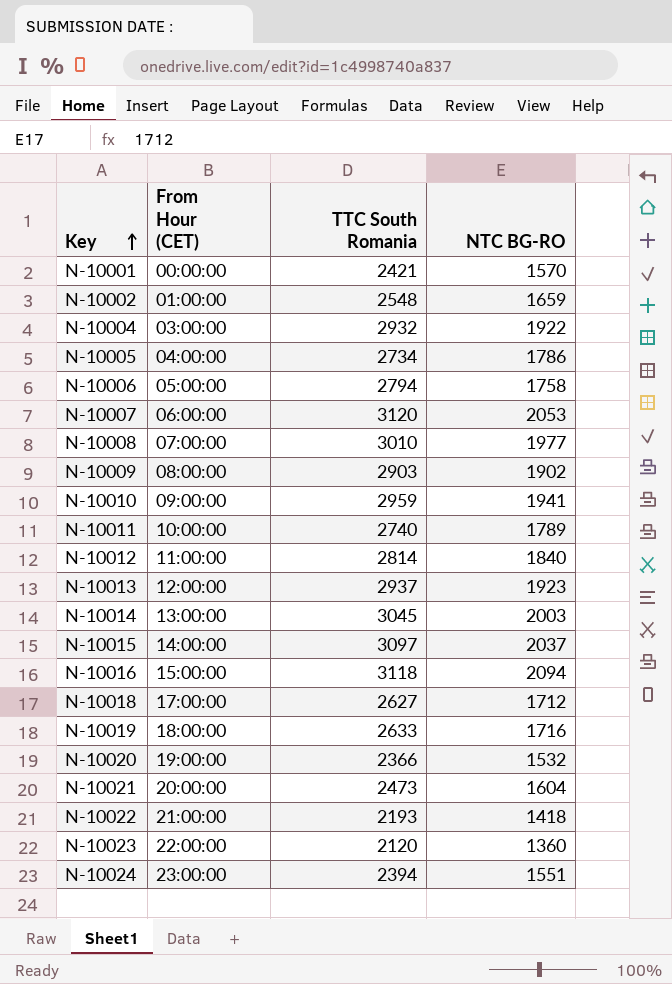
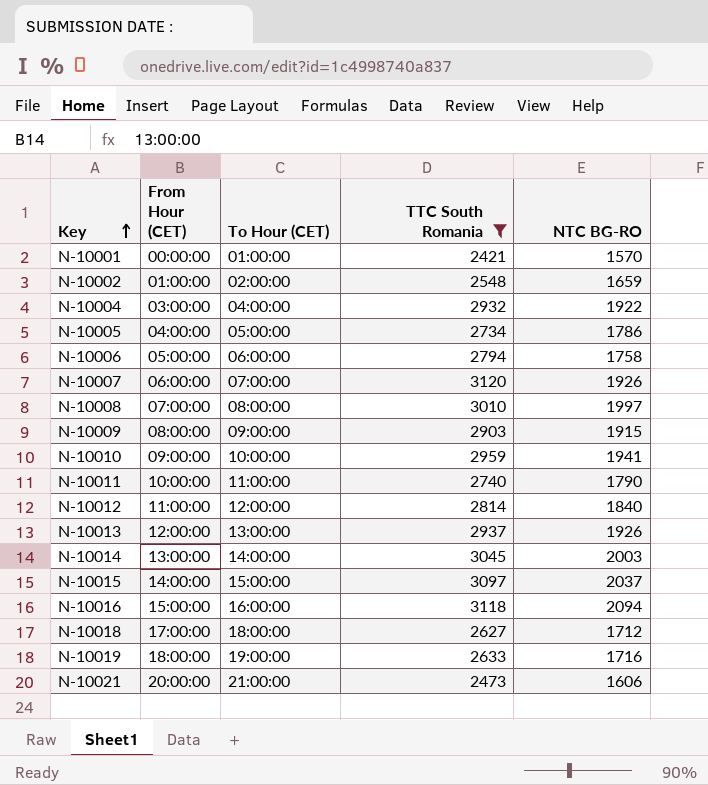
filter: none -> TTC South Romania >= 2421
column To Hour (CET) | position: none -> 3
N-10007 | NTC BG-RO: 2053 -> 1926
N-10008 | NTC BG-RO: 1977 -> 1997
N-10009 | NTC BG-RO: 1902 -> 1915
N-10011 | NTC BG-RO: 1789 -> 1790
N-10013 | NTC BG-RO: 1923 -> 1926
N-10021 | NTC BG-RO: 1604 -> 1606

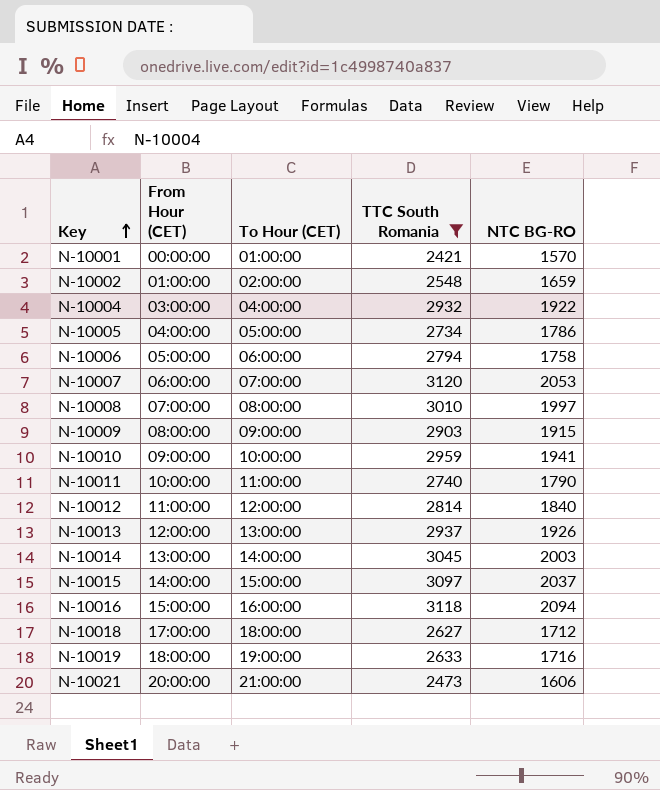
N-10007 | NTC BG-RO: 1926 -> 2053

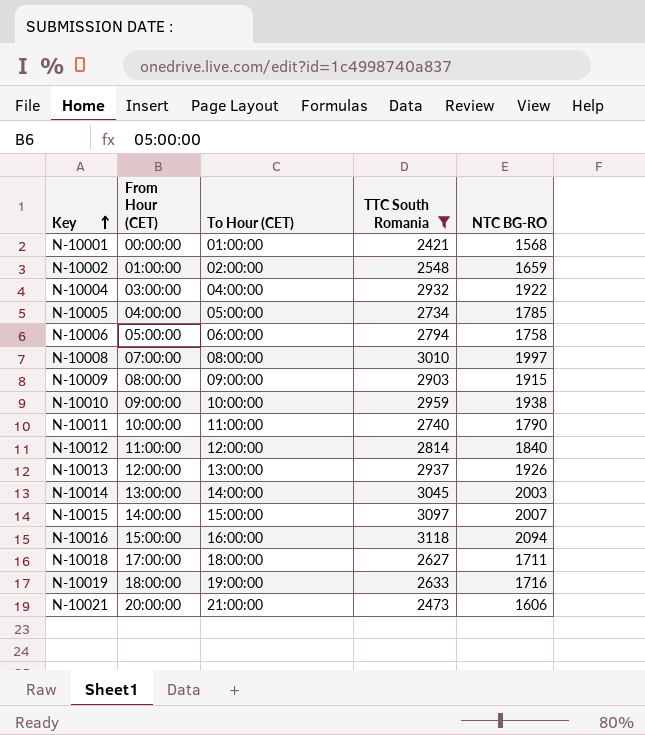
row N-10007: 06:00:00 | 07:00:00 | 3120 | 2053 -> none
N-10001 | NTC BG-RO: 1570 -> 1568
N-10005 | NTC BG-RO: 1786 -> 1785
N-10010 | NTC BG-RO: 1941 -> 1938
N-10015 | NTC BG-RO: 2037 -> 2007
N-10018 | NTC BG-RO: 1712 -> 1711

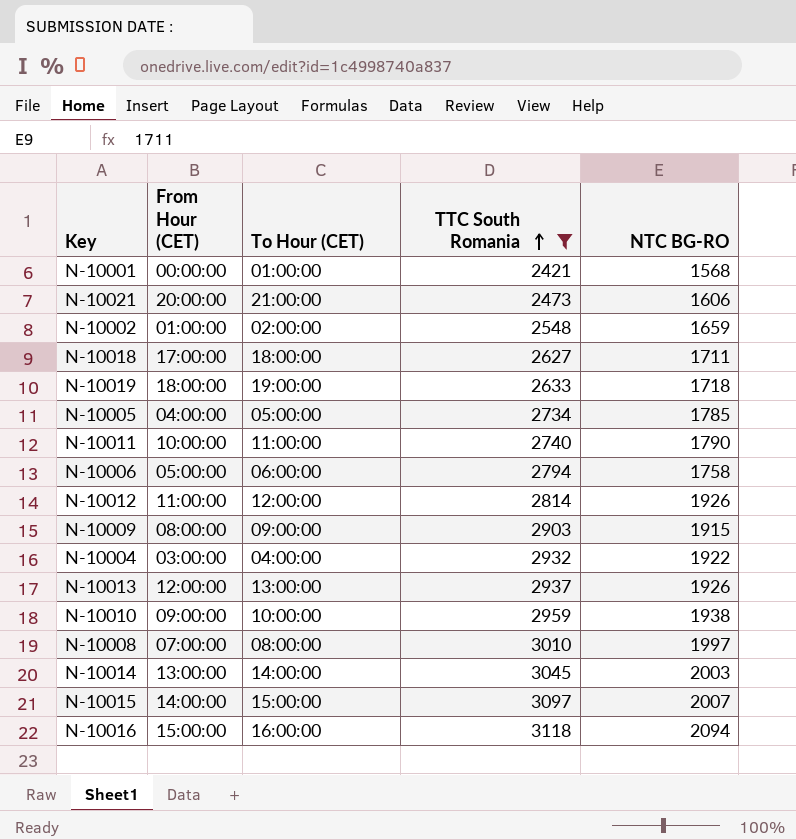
row order: Key ascending -> TTC South Romania ascending
N-10019 | NTC BG-RO: 1716 -> 1718
N-10012 | NTC BG-RO: 1840 -> 1926

